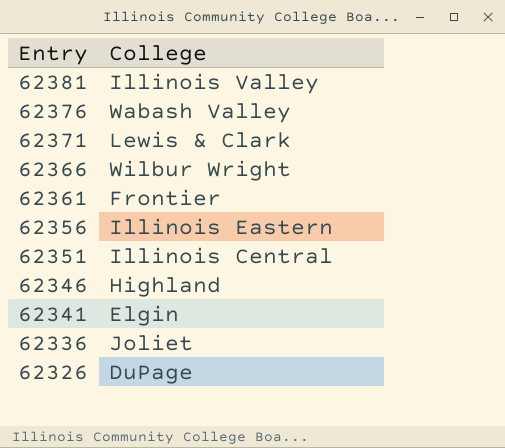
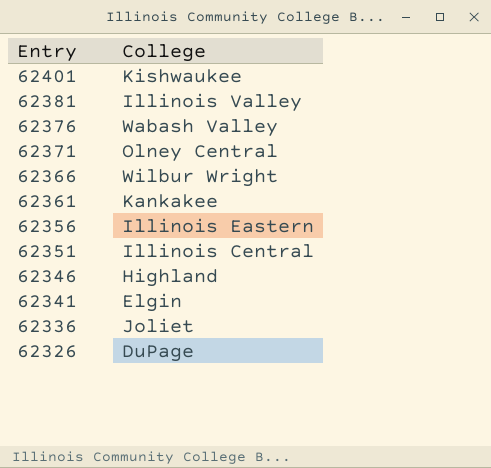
row 62401: none -> Kishwaukee
62371 | College: Lewis & Clark -> Olney Central
62361 | College: Frontier -> Kankakee

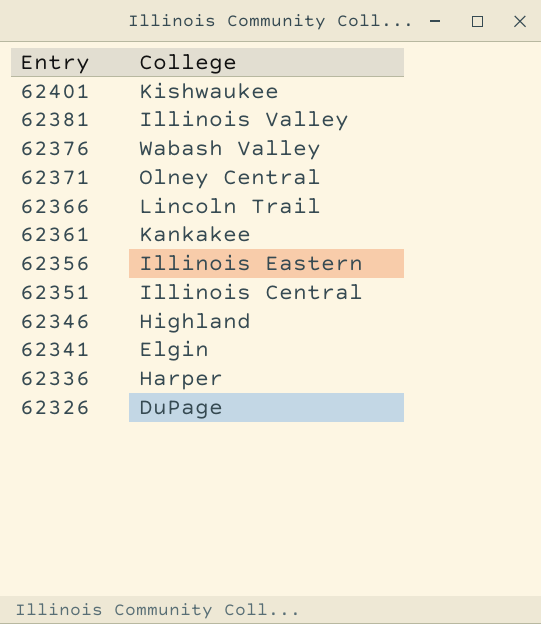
62366 | College: Wilbur Wright -> Lincoln Trail
62336 | College: Joliet -> Harper

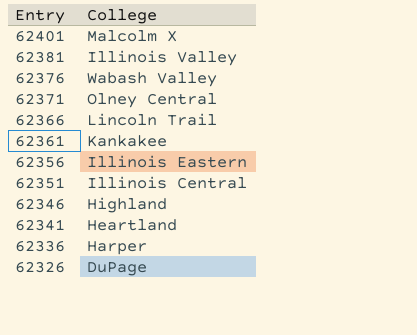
62401 | College: Kishwaukee -> Malcolm X
62341 | College: Elgin -> Heartland

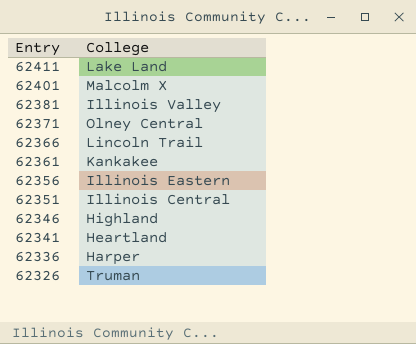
row 62376: Wabash Valley -> none
row 62411: none -> Lake Land
62326 | College: DuPage -> Truman

